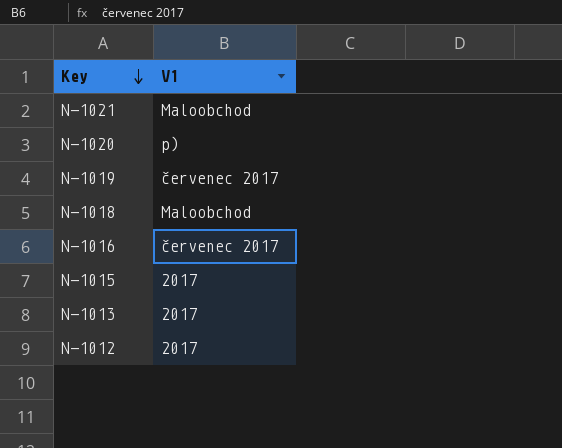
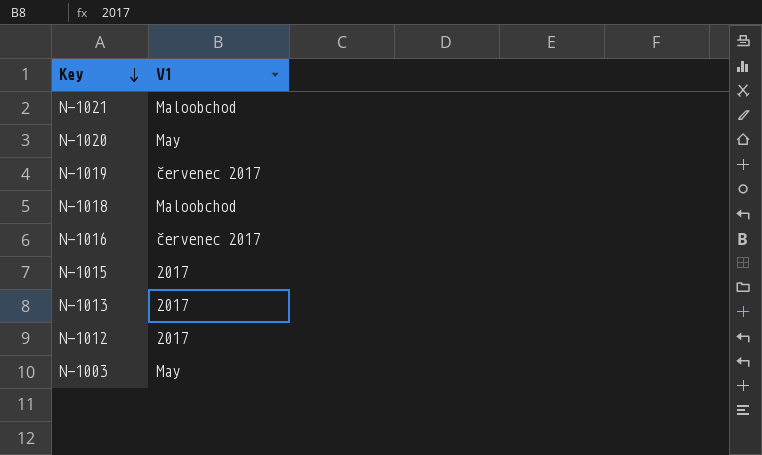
N-1020 | V1: p) -> May
row N-1003: none -> May

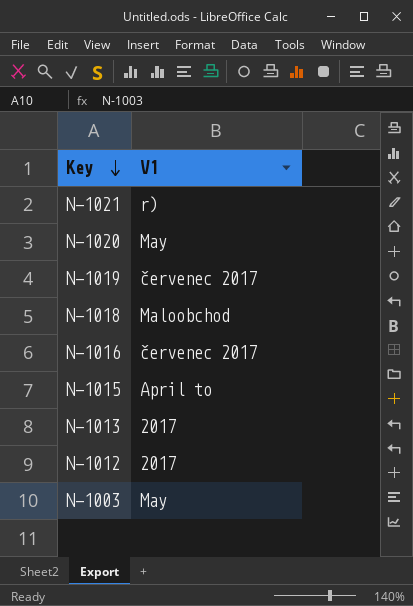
N-1021 | V1: Maloobchod -> r)
N-1015 | V1: 2017 -> April to

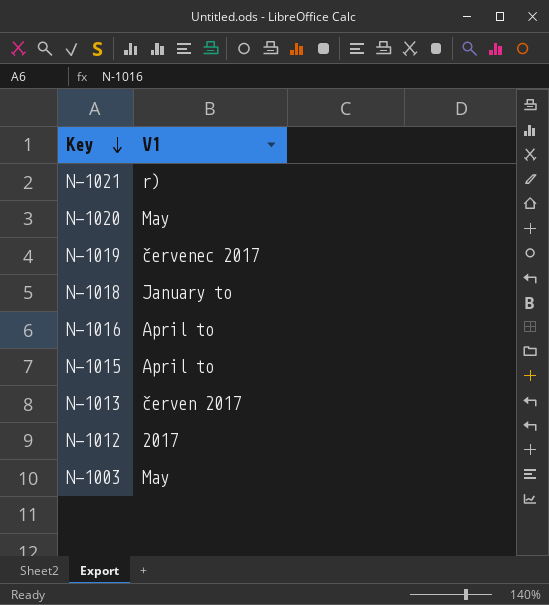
N-1018 | V1: Maloobchod -> January to
N-1016 | V1: červenec 2017 -> April to
N-1013 | V1: 2017 -> červen 2017

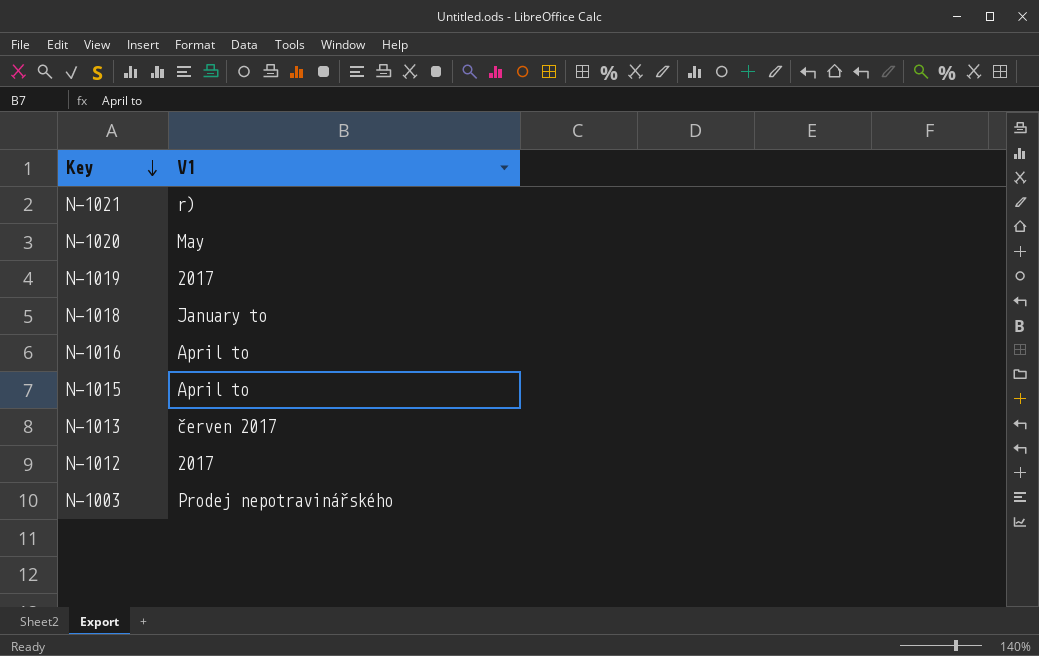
N-1019 | V1: červenec 2017 -> 2017
N-1003 | V1: May -> Prodej nepotravinářského

